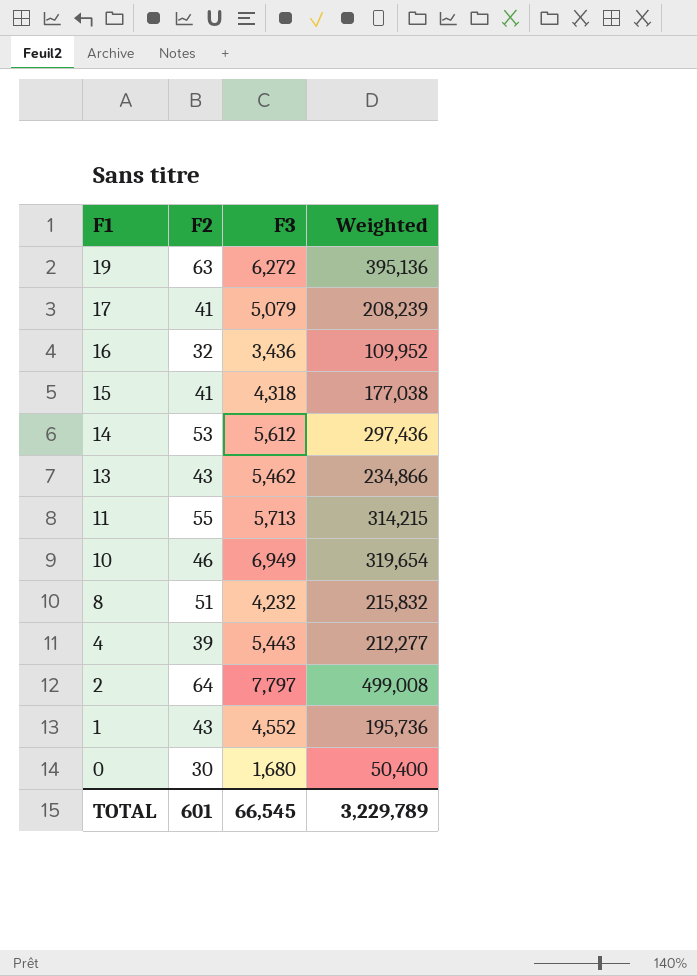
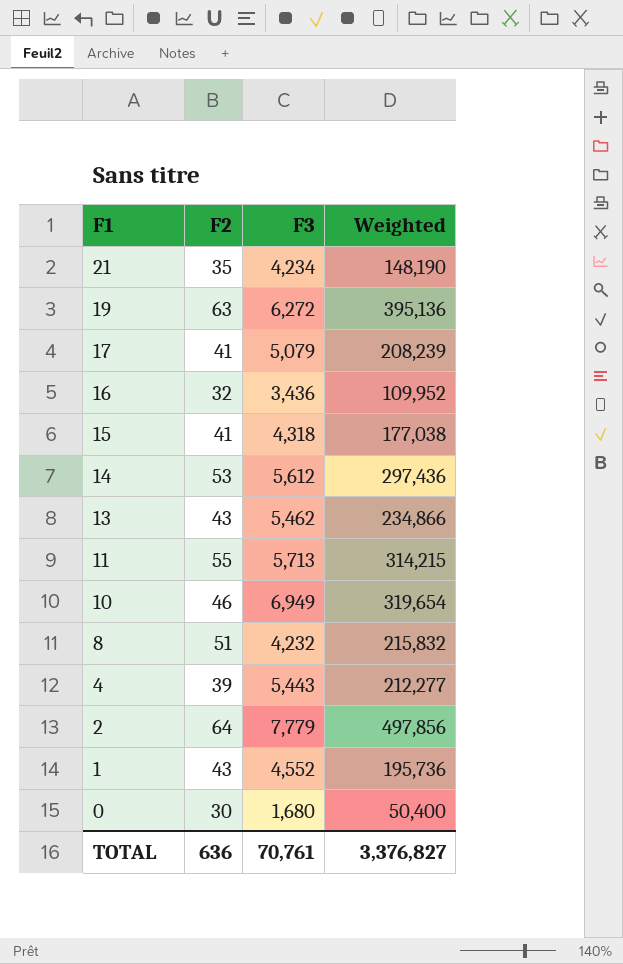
row 21: none -> 35 | 4,234 | 148,190
2 | F3: 7,797 -> 7,779
2 | Weighted: 499,008 -> 497,856
TOTAL | F2: 601 -> 636
TOTAL | F3: 66,545 -> 70,761
TOTAL | Weighted: 3,229,789 -> 3,376,827

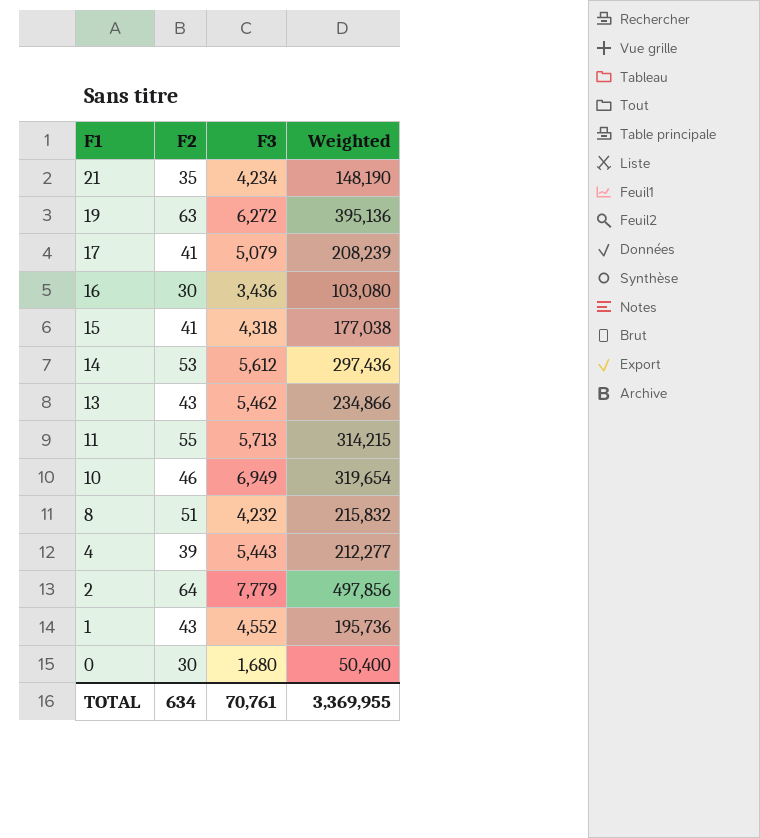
16 | F2: 32 -> 30
16 | Weighted: 109,952 -> 103,080
TOTAL | F2: 636 -> 634
TOTAL | Weighted: 3,376,827 -> 3,369,955

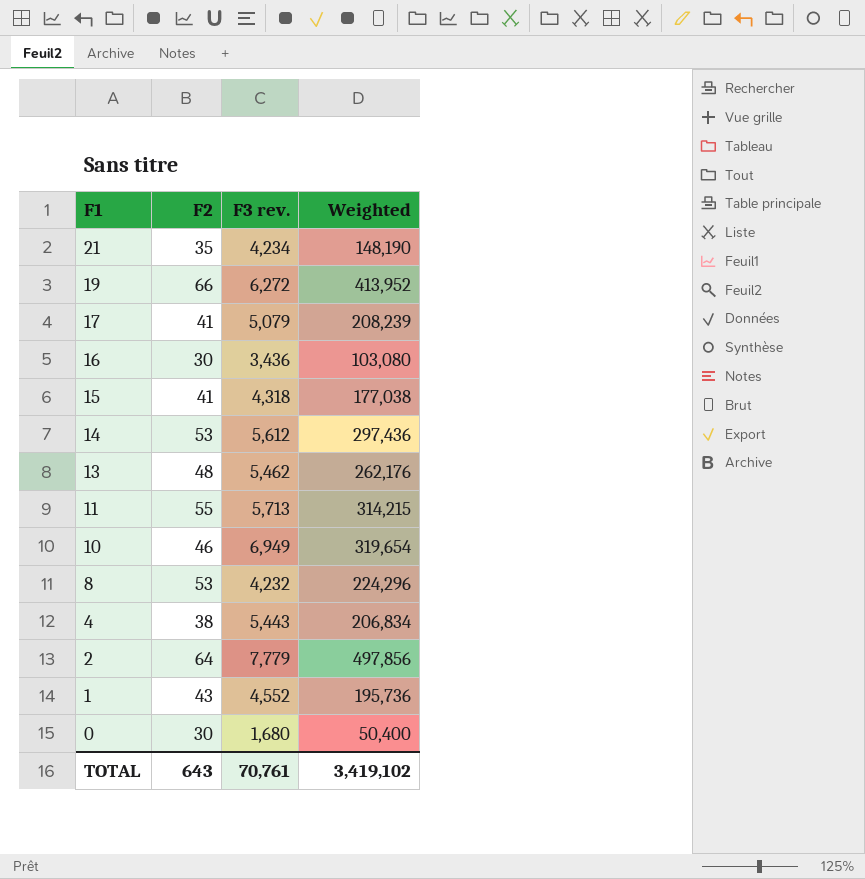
column name: F3 -> F3 rev.
19 | F2: 63 -> 66
19 | Weighted: 395,136 -> 413,952
13 | F2: 43 -> 48
13 | Weighted: 234,866 -> 262,176
8 | F2: 51 -> 53
8 | Weighted: 215,832 -> 224,296
4 | F2: 39 -> 38
4 | Weighted: 212,277 -> 206,834
TOTAL | F2: 634 -> 643
TOTAL | Weighted: 3,369,955 -> 3,419,102

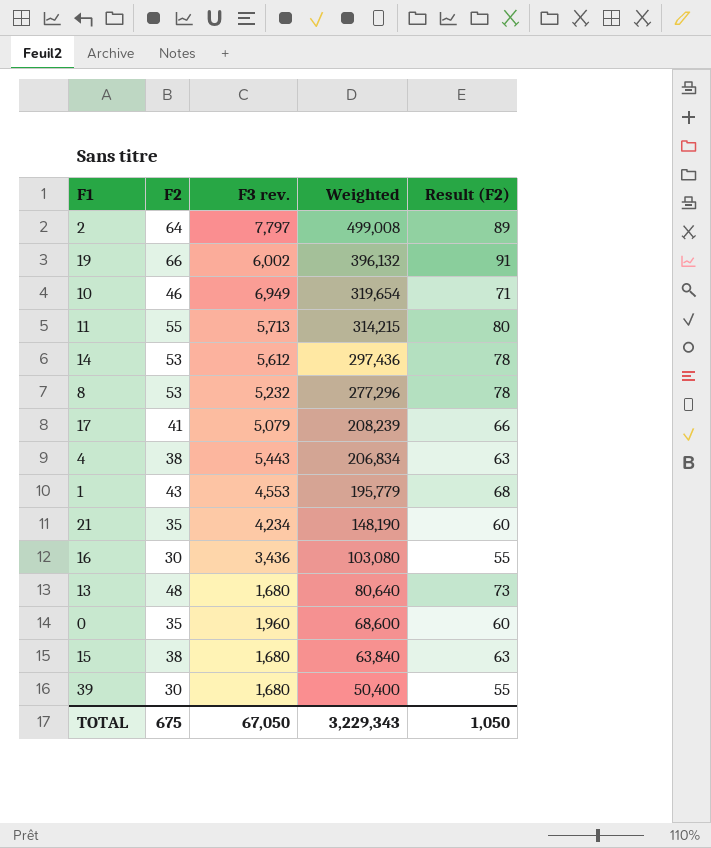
row order: F1 descending -> Weighted descending
column Result (F2) | formula: none -> [F2] + 25
2 | F3 rev.: 7,779 -> 7,797
2 | Weighted: 497,856 -> 499,008
19 | F3 rev.: 6,272 -> 6,002
19 | Weighted: 413,952 -> 396,132
8 | F3 rev.: 4,232 -> 5,232
8 | Weighted: 224,296 -> 277,296
1 | F3 rev.: 4,552 -> 4,553
1 | Weighted: 195,736 -> 195,779
13 | F3 rev.: 5,462 -> 1,680
13 | Weighted: 262,176 -> 80,640
0 | F2: 30 -> 35
0 | F3 rev.: 1,680 -> 1,960
0 | Weighted: 50,400 -> 68,600
15 | F2: 41 -> 38
15 | F3 rev.: 4,318 -> 1,680
15 | Weighted: 177,038 -> 63,840
row 39: none -> 30 | 1,680 | 50,400 | 55
TOTAL | F2: 643 -> 675
TOTAL | F3 rev.: 70,761 -> 67,050
TOTAL | Weighted: 3,419,102 -> 3,229,343

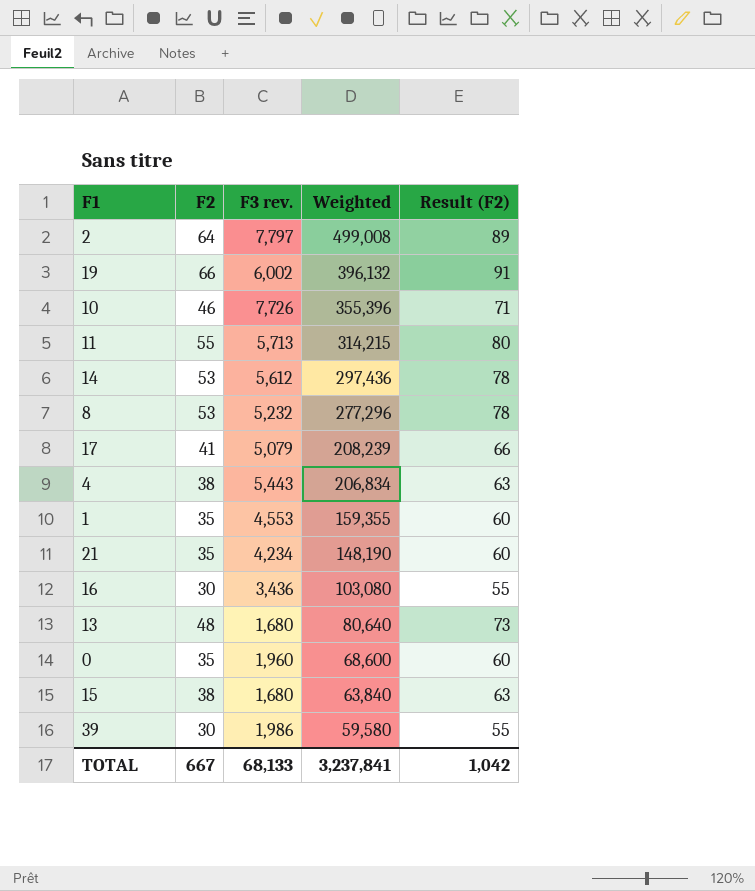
10 | F3 rev.: 6,949 -> 7,726
10 | Weighted: 319,654 -> 355,396
1 | F2: 43 -> 35
1 | Weighted: 195,779 -> 159,355
1 | Result (F2): 68 -> 60
39 | F3 rev.: 1,680 -> 1,986
39 | Weighted: 50,400 -> 59,580
TOTAL | F2: 675 -> 667
TOTAL | F3 rev.: 67,050 -> 68,133
TOTAL | Weighted: 3,229,343 -> 3,237,841
TOTAL | Result (F2): 1,050 -> 1,042

